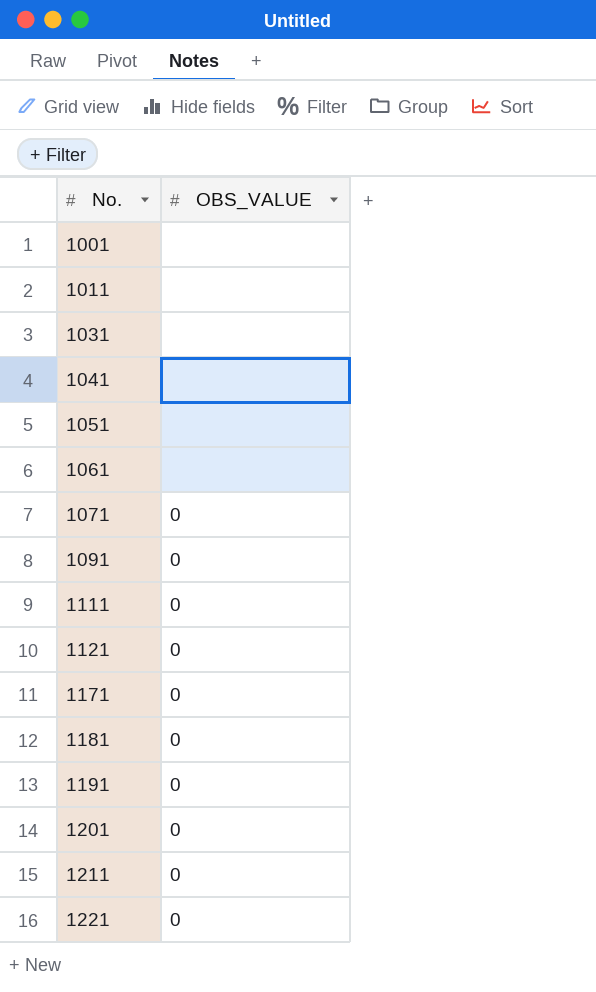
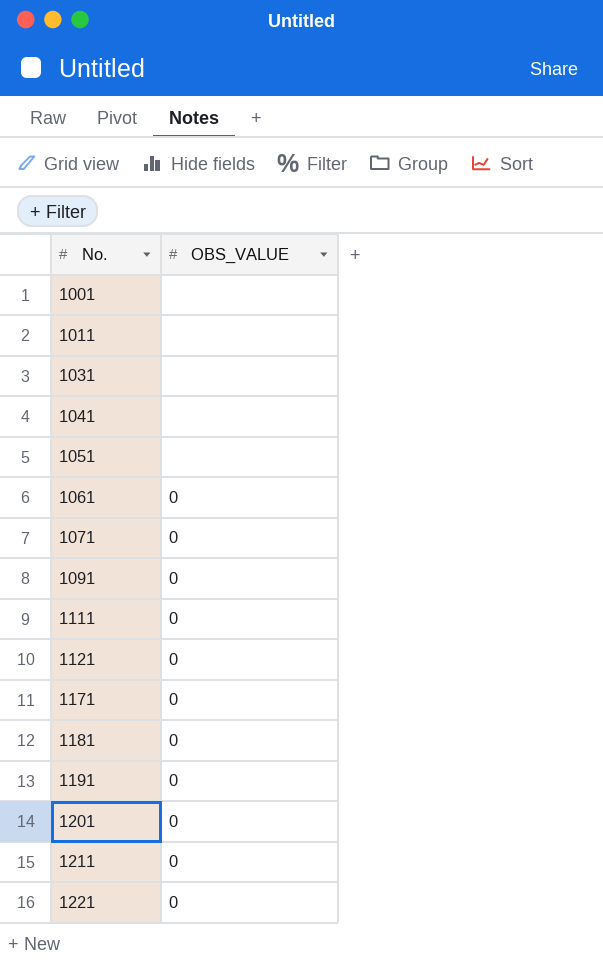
1061 | OBS_VALUE: none -> 0

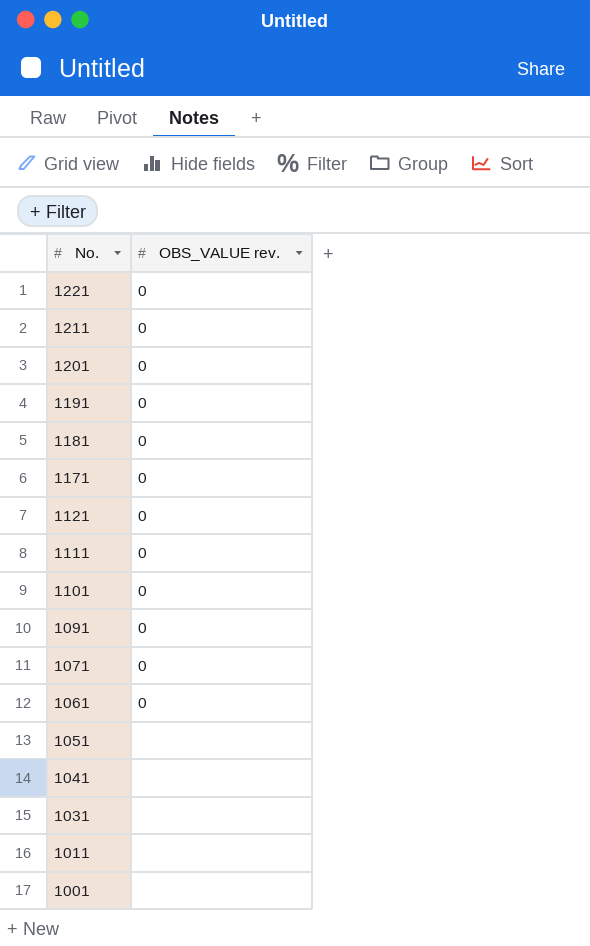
row order: No. ascending -> No. descending
column name: OBS_VALUE -> OBS_VALUE rev.
row 1101: none -> 0

